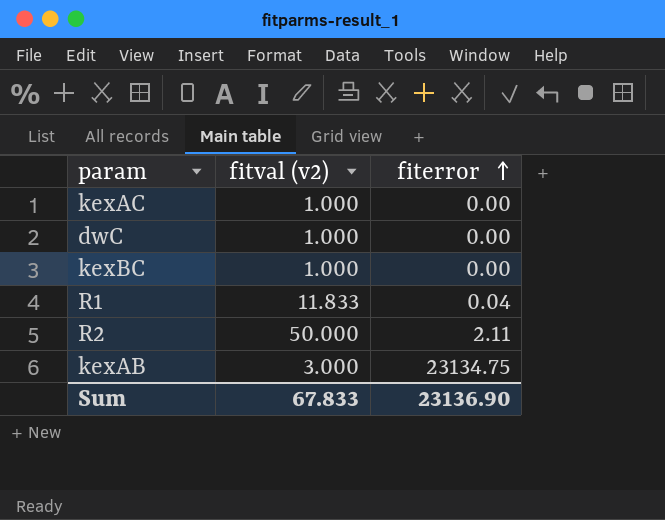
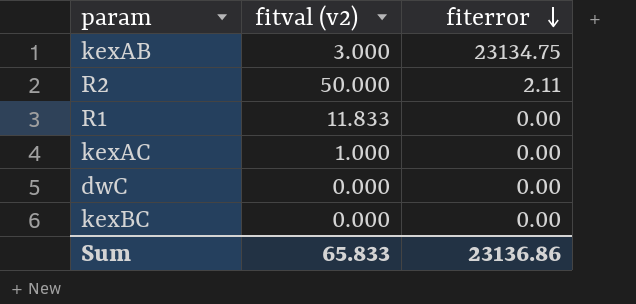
row order: fiterror ascending -> fiterror descending
R1 | fiterror: 0.04 -> 0.00
dwC | fitval (v2): 1.000 -> 0.000
kexBC | fitval (v2): 1.000 -> 0.000
Sum | fitval (v2): 67.833 -> 65.833
Sum | fiterror: 23136.90 -> 23136.86

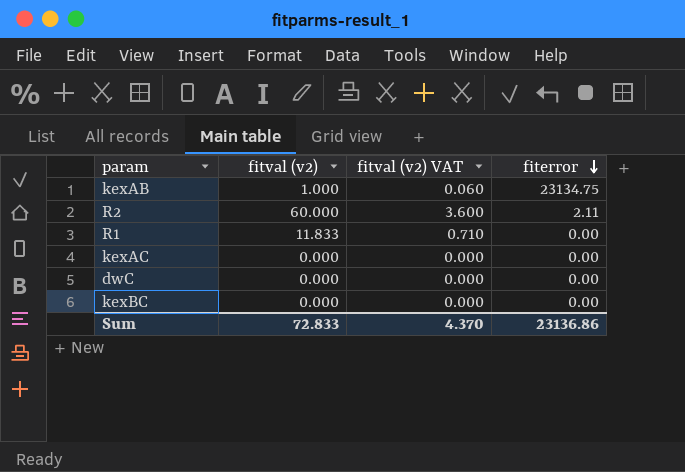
column fitval (v2) VAT | formula: none -> [fitval (v2)] * 0.06
kexAB | fitval (v2): 3.000 -> 1.000
R2 | fitval (v2): 50.000 -> 60.000
kexAC | fitval (v2): 1.000 -> 0.000
Sum | fitval (v2): 65.833 -> 72.833

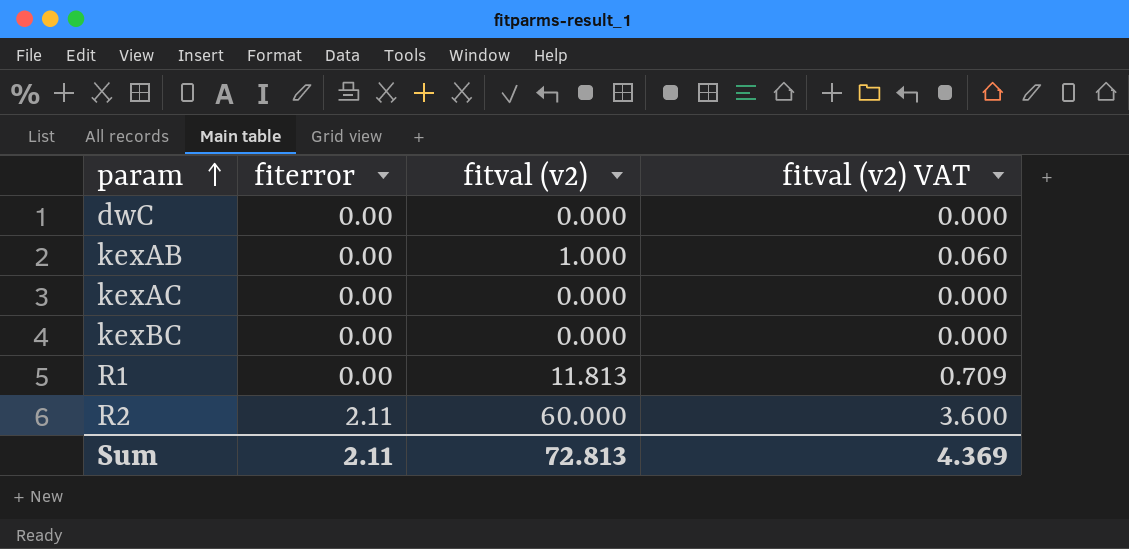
row order: fiterror descending -> param ascending
column fiterror | position: 4 -> 2
kexAB | fiterror: 23134.75 -> 0.00
R1 | fitval (v2): 11.833 -> 11.813
R1 | fitval (v2) VAT: 0.710 -> 0.709
Sum | fiterror: 23136.86 -> 2.11
Sum | fitval (v2): 72.833 -> 72.813
Sum | fitval (v2) VAT: 4.370 -> 4.369

